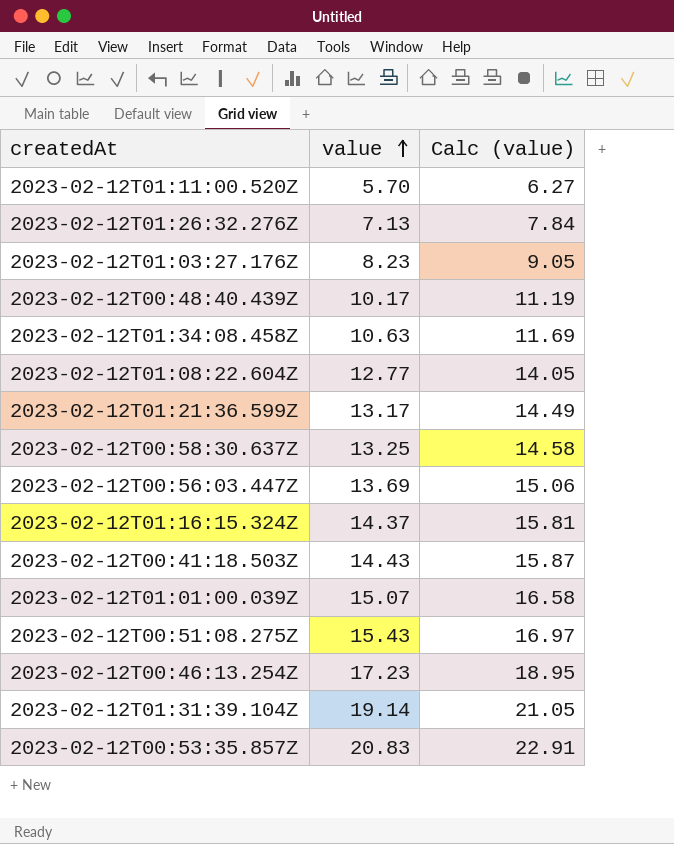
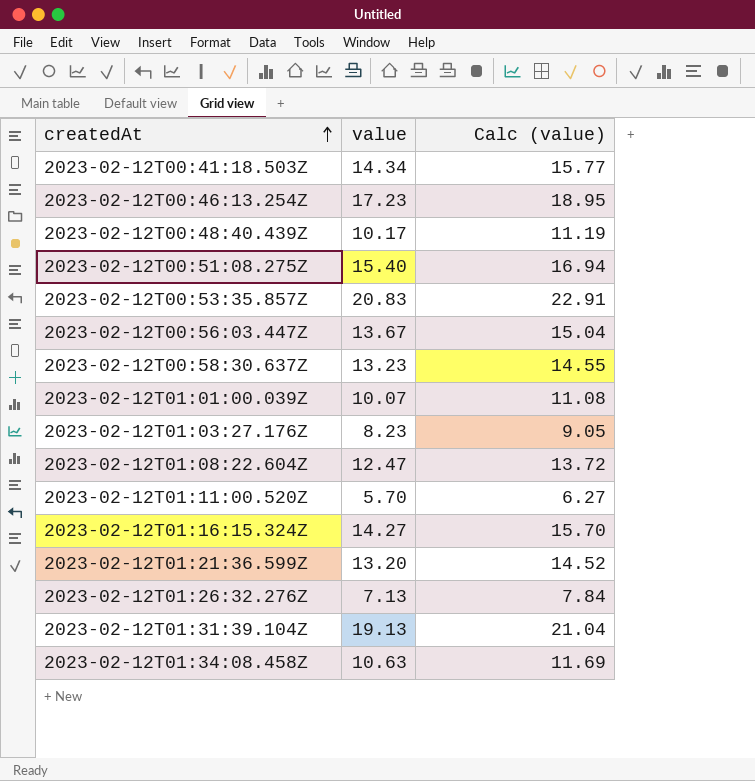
row order: value ascending -> createdAt ascending
2023-02-12T00:41:18.503Z | value: 14.43 -> 14.34
2023-02-12T00:41:18.503Z | Calc (value): 15.87 -> 15.77
2023-02-12T00:51:08.275Z | value: 15.43 -> 15.40
2023-02-12T00:51:08.275Z | Calc (value): 16.97 -> 16.94
2023-02-12T00:56:03.447Z | value: 13.69 -> 13.67
2023-02-12T00:56:03.447Z | Calc (value): 15.06 -> 15.04
2023-02-12T00:58:30.637Z | value: 13.25 -> 13.23
2023-02-12T00:58:30.637Z | Calc (value): 14.58 -> 14.55
2023-02-12T01:01:00.039Z | value: 15.07 -> 10.07
2023-02-12T01:01:00.039Z | Calc (value): 16.58 -> 11.08
2023-02-12T01:08:22.604Z | value: 12.77 -> 12.47
2023-02-12T01:08:22.604Z | Calc (value): 14.05 -> 13.72
2023-02-12T01:16:15.324Z | value: 14.37 -> 14.27
2023-02-12T01:16:15.324Z | Calc (value): 15.81 -> 15.70
2023-02-12T01:21:36.599Z | value: 13.17 -> 13.20
2023-02-12T01:21:36.599Z | Calc (value): 14.49 -> 14.52
2023-02-12T01:31:39.104Z | value: 19.14 -> 19.13
2023-02-12T01:31:39.104Z | Calc (value): 21.05 -> 21.04

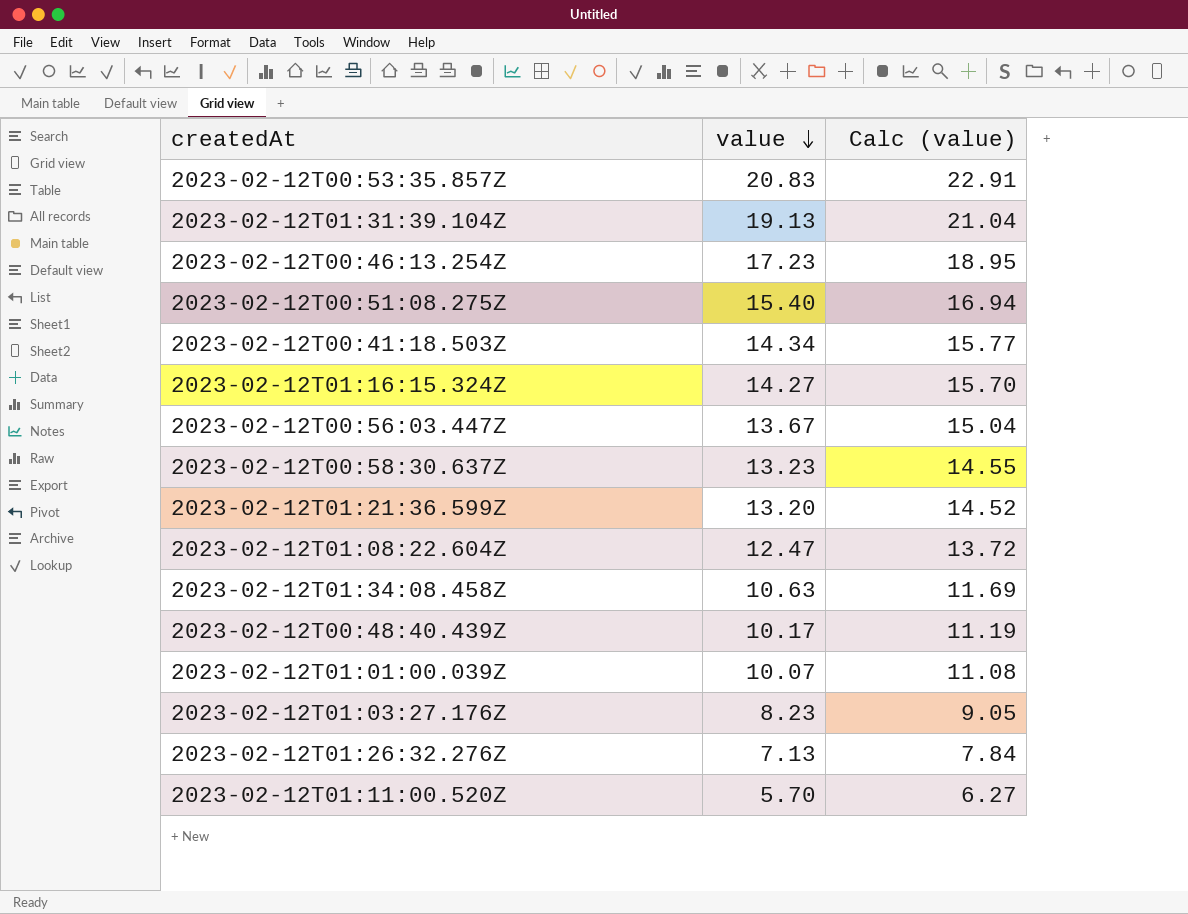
row order: createdAt ascending -> value descending

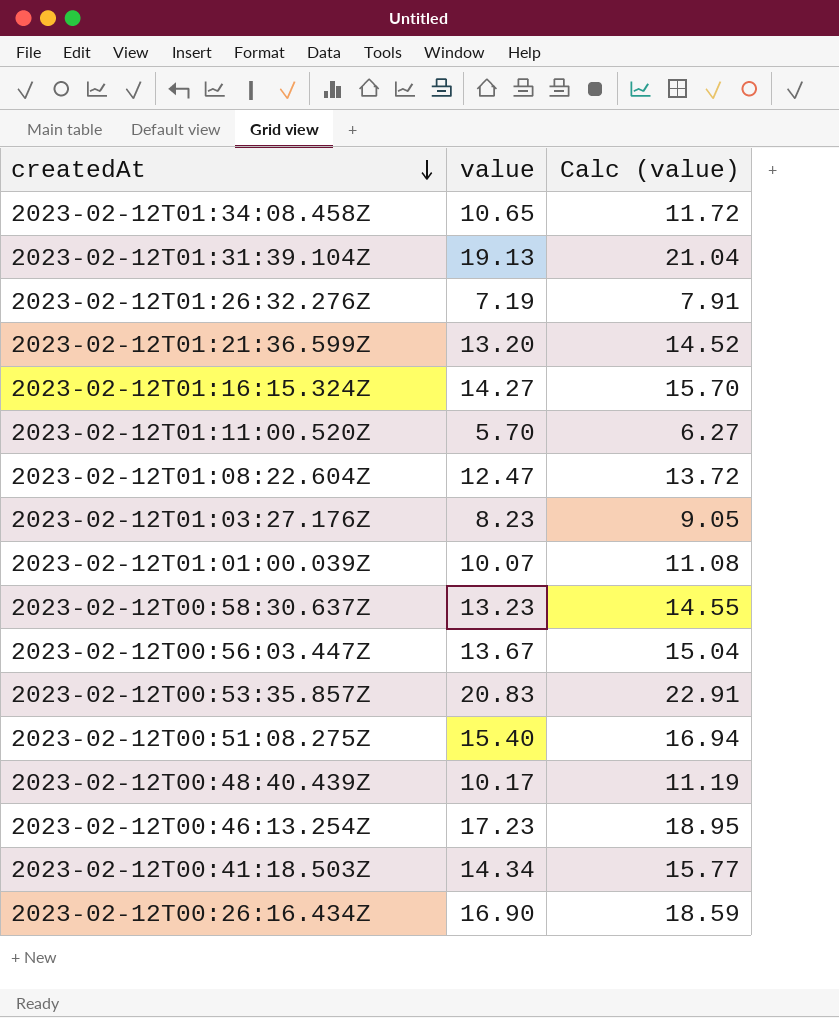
row order: value descending -> createdAt descending
2023-02-12T01:34:08.458Z | value: 10.63 -> 10.65
2023-02-12T01:34:08.458Z | Calc (value): 11.69 -> 11.72
2023-02-12T01:26:32.276Z | value: 7.13 -> 7.19
2023-02-12T01:26:32.276Z | Calc (value): 7.84 -> 7.91
row 2023-02-12T00:26:16.434Z: none -> 16.90 | 18.59

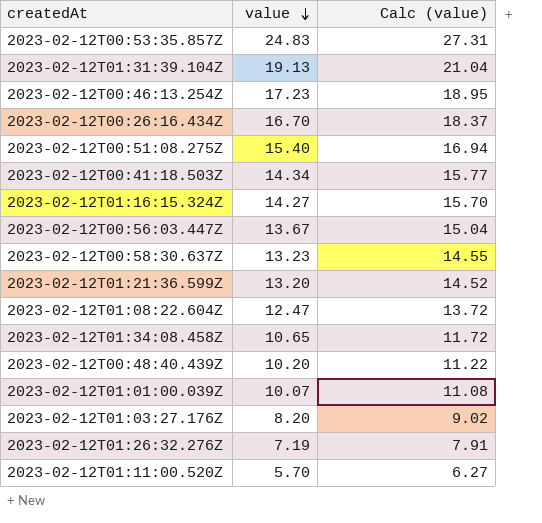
row order: createdAt descending -> value descending
2023-02-12T00:53:35.857Z | value: 20.83 -> 24.83
2023-02-12T00:53:35.857Z | Calc (value): 22.91 -> 27.31
2023-02-12T00:26:16.434Z | value: 16.90 -> 16.70
2023-02-12T00:26:16.434Z | Calc (value): 18.59 -> 18.37
2023-02-12T00:48:40.439Z | value: 10.17 -> 10.20
2023-02-12T00:48:40.439Z | Calc (value): 11.19 -> 11.22
2023-02-12T01:03:27.176Z | value: 8.23 -> 8.20
2023-02-12T01:03:27.176Z | Calc (value): 9.05 -> 9.02

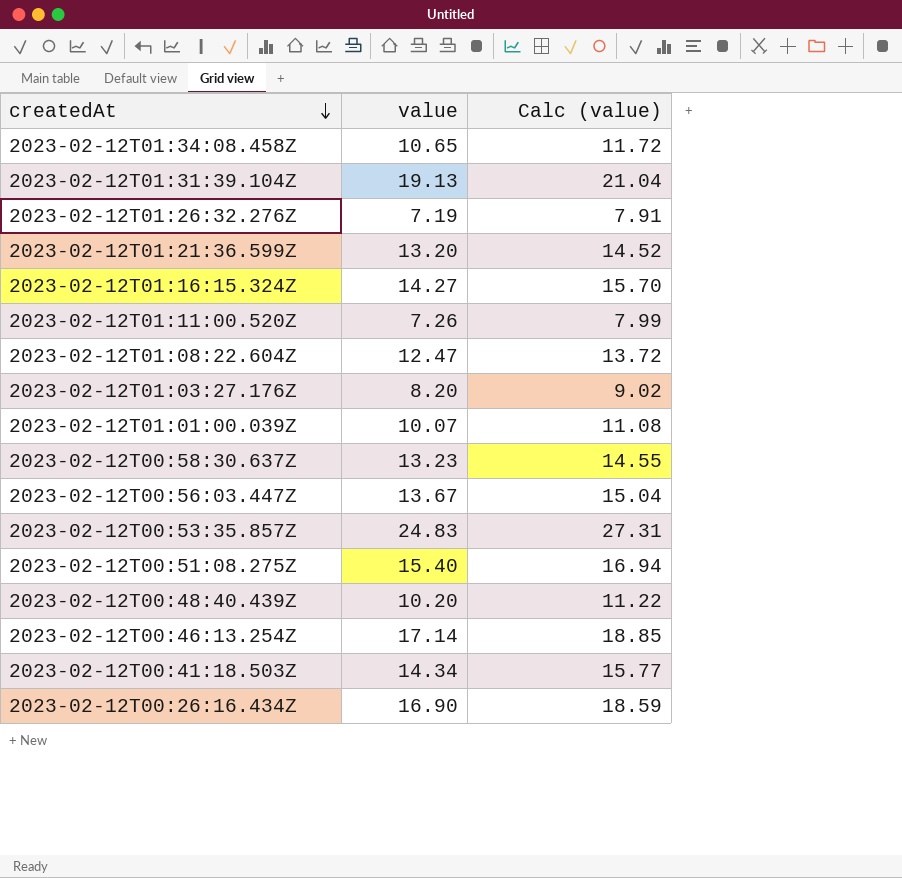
row order: value descending -> createdAt descending
2023-02-12T01:11:00.520Z | value: 5.70 -> 7.26
2023-02-12T01:11:00.520Z | Calc (value): 6.27 -> 7.99
2023-02-12T00:46:13.254Z | value: 17.23 -> 17.14
2023-02-12T00:46:13.254Z | Calc (value): 18.95 -> 18.85
2023-02-12T00:26:16.434Z | value: 16.70 -> 16.90
2023-02-12T00:26:16.434Z | Calc (value): 18.37 -> 18.59

